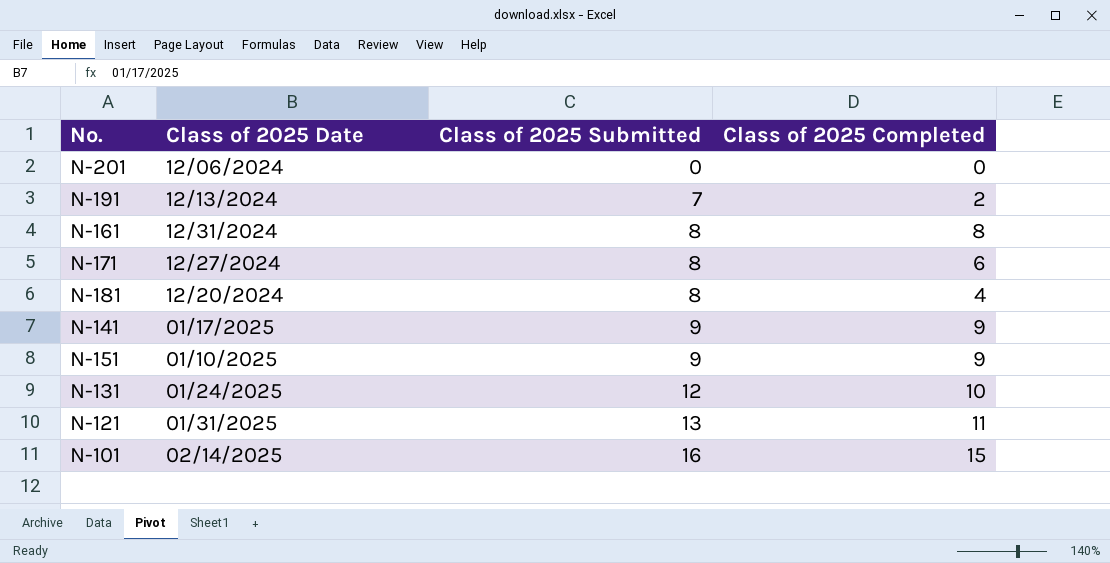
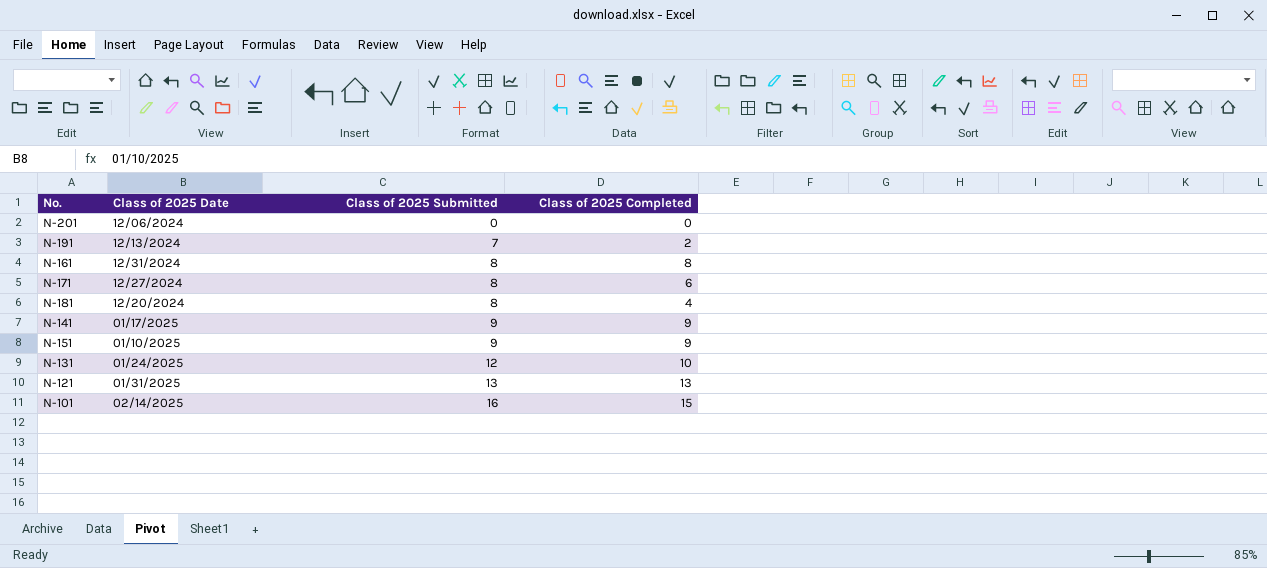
N-121 | Class of 2025 Completed: 11 -> 13

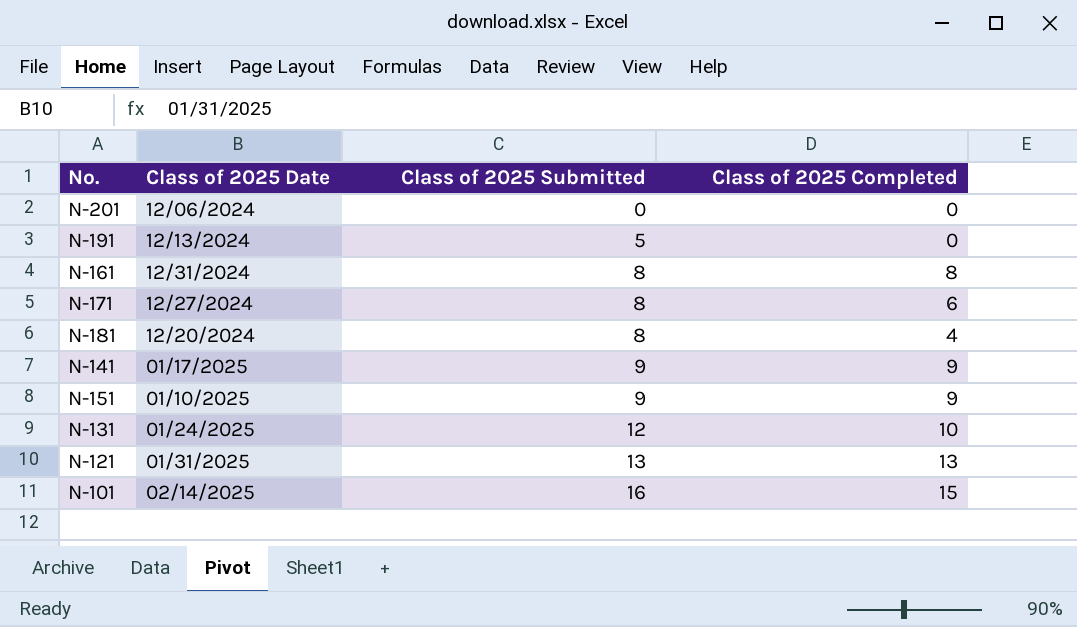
N-191 | Class of 2025 Submitted: 7 -> 5
N-191 | Class of 2025 Completed: 2 -> 0

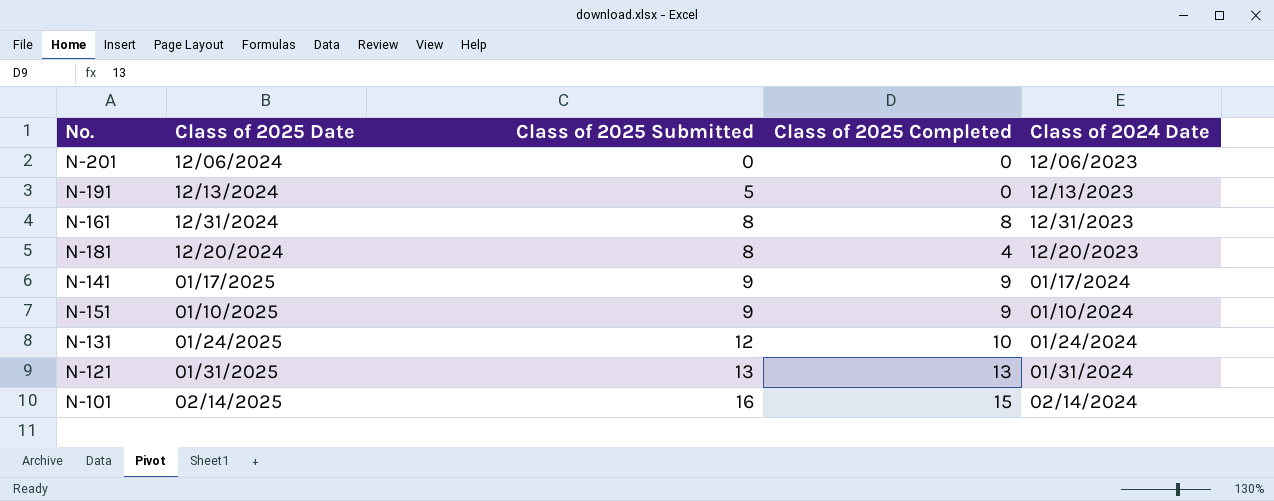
column Class of 2024 Date | position: none -> 5
row N-171: 12/27/2024 | 8 | 6 -> none

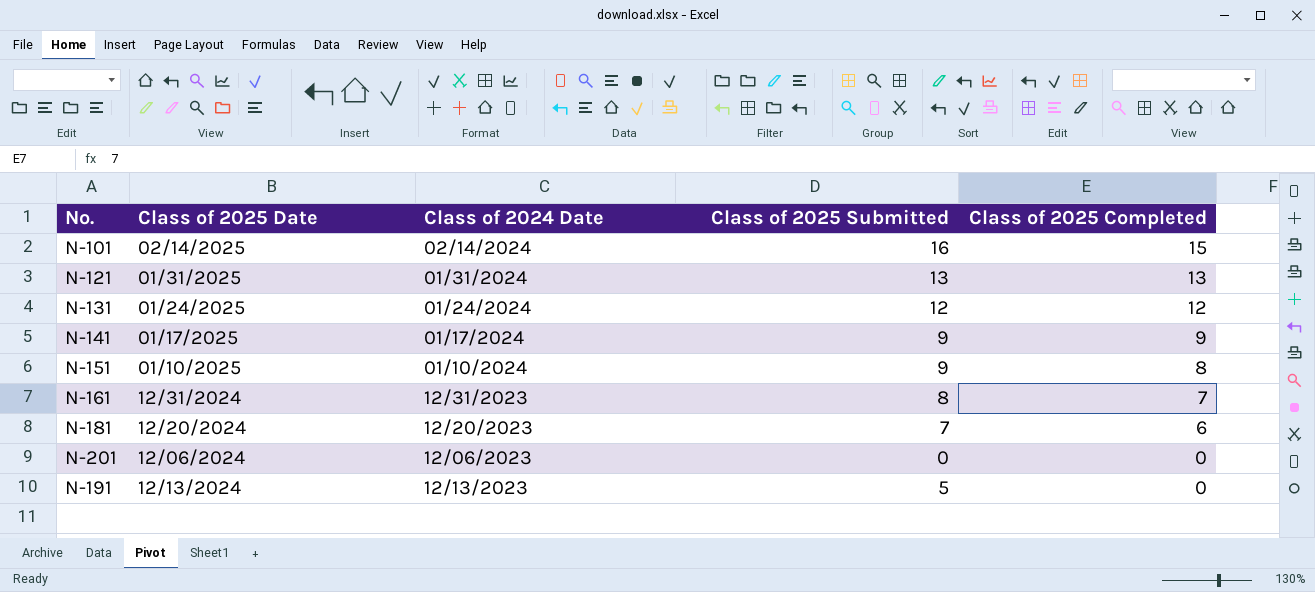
row order: Class of 2025 Submitted ascending -> Class of 2025 Completed descending
column Class of 2024 Date | position: 5 -> 3
N-131 | Class of 2025 Completed: 10 -> 12
N-151 | Class of 2025 Completed: 9 -> 8
N-161 | Class of 2025 Completed: 8 -> 7
N-181 | Class of 2025 Submitted: 8 -> 7
N-181 | Class of 2025 Completed: 4 -> 6

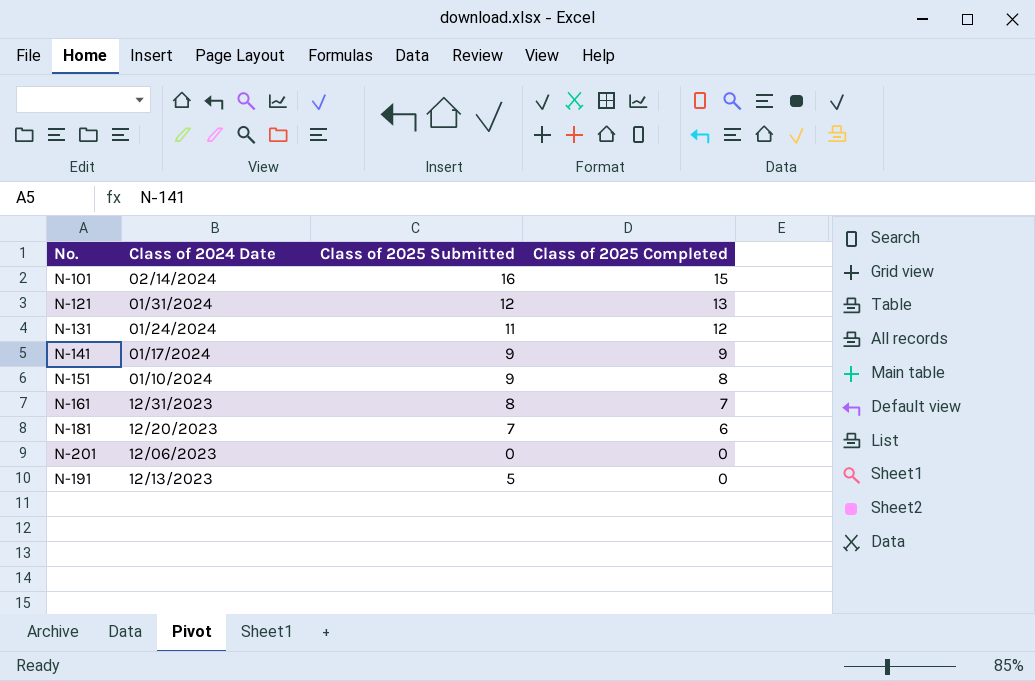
column Class of 2025 Date | position: 2 -> none
N-121 | Class of 2025 Submitted: 13 -> 12
N-131 | Class of 2025 Submitted: 12 -> 11

